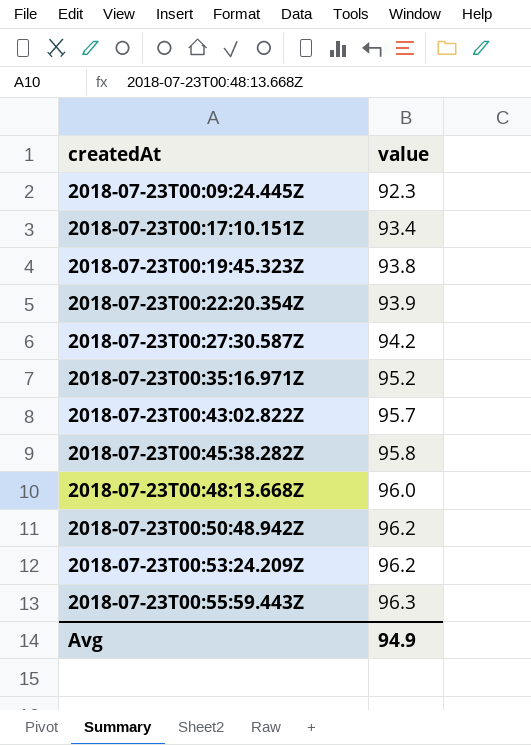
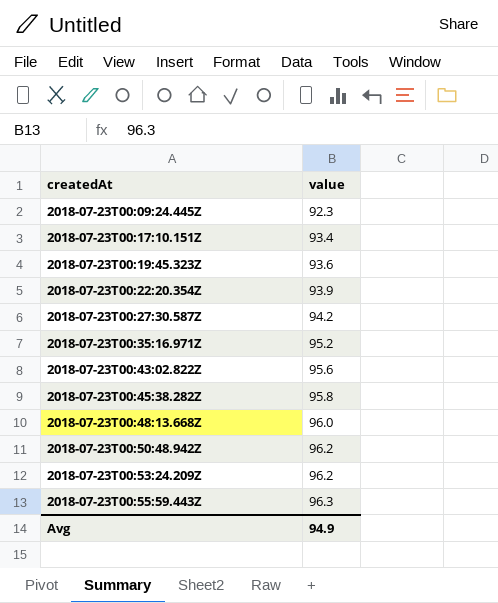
2018-07-23T00:19:45.323Z | value: 93.8 -> 93.6
2018-07-23T00:43:02.822Z | value: 95.7 -> 95.6

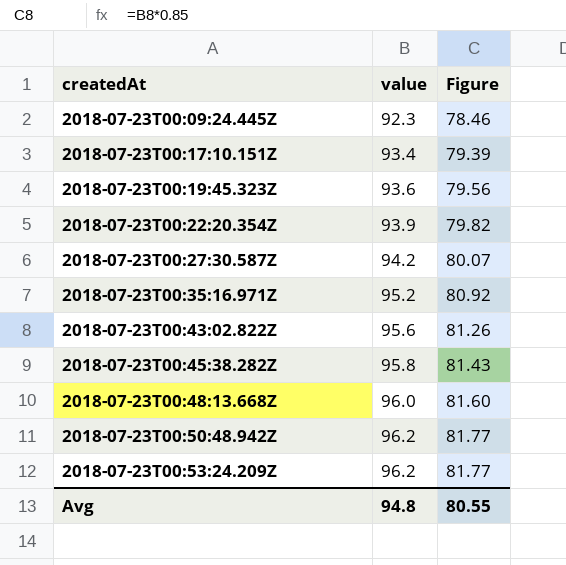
column Figure | formula: none -> [value] * 0.85
row 2018-07-23T00:55:59.443Z: 96.3 -> none
Avg | value: 94.9 -> 94.8

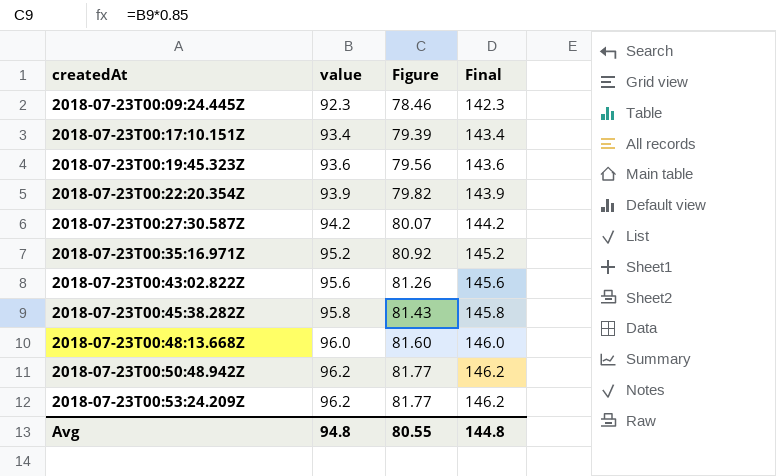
column Final | formula: none -> [value] + 50

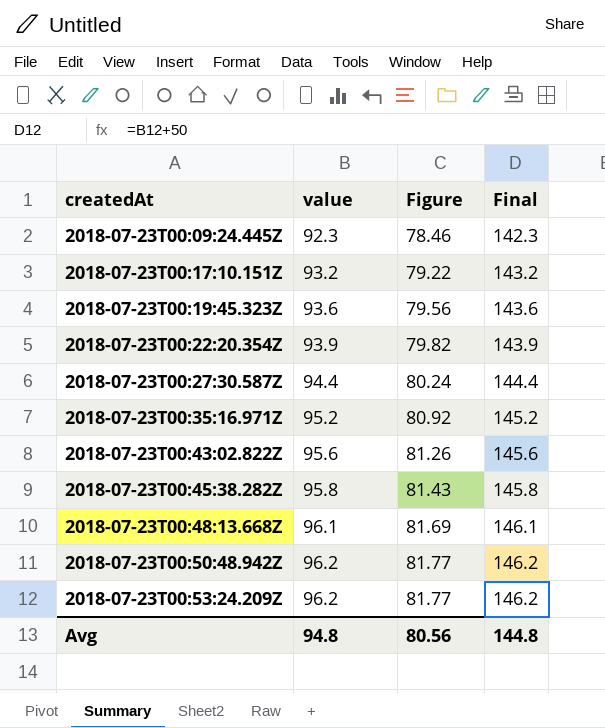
2018-07-23T00:17:10.151Z | value: 93.4 -> 93.2
2018-07-23T00:17:10.151Z | Figure: 79.39 -> 79.22
2018-07-23T00:17:10.151Z | Final: 143.4 -> 143.2
2018-07-23T00:27:30.587Z | value: 94.2 -> 94.4
2018-07-23T00:27:30.587Z | Figure: 80.07 -> 80.24
2018-07-23T00:27:30.587Z | Final: 144.2 -> 144.4
2018-07-23T00:48:13.668Z | value: 96.0 -> 96.1
2018-07-23T00:48:13.668Z | Figure: 81.60 -> 81.69
2018-07-23T00:48:13.668Z | Final: 146.0 -> 146.1
Avg | Figure: 80.55 -> 80.56

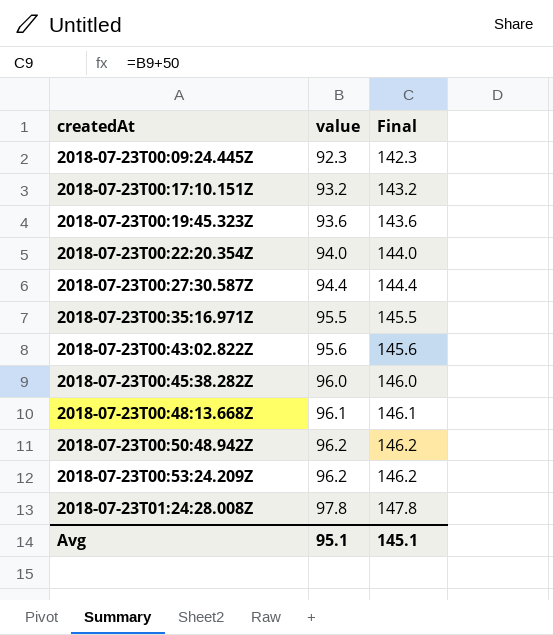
column Figure | formula: [value] * 0.85 -> none
2018-07-23T00:22:20.354Z | value: 93.9 -> 94.0
2018-07-23T00:22:20.354Z | Final: 143.9 -> 144.0
2018-07-23T00:35:16.971Z | value: 95.2 -> 95.5
2018-07-23T00:35:16.971Z | Final: 145.2 -> 145.5
2018-07-23T00:45:38.282Z | value: 95.8 -> 96.0
2018-07-23T00:45:38.282Z | Final: 145.8 -> 146.0
row 2018-07-23T01:24:28.008Z: none -> 97.8 | 147.8
Avg | value: 94.8 -> 95.1
Avg | Final: 144.8 -> 145.1

